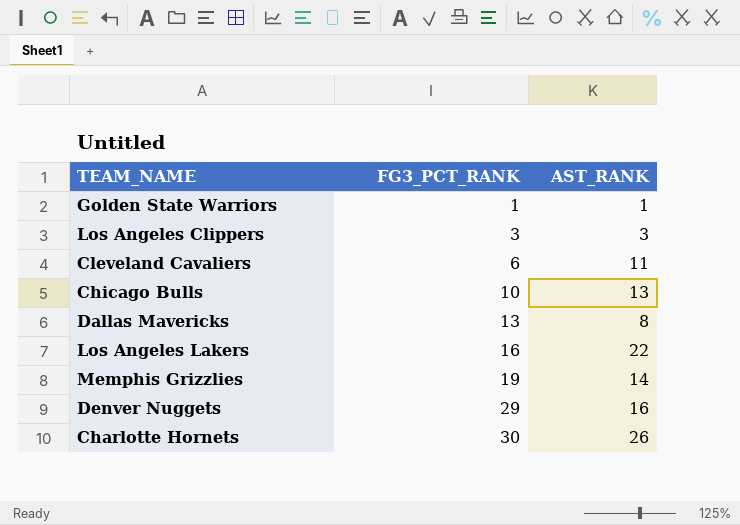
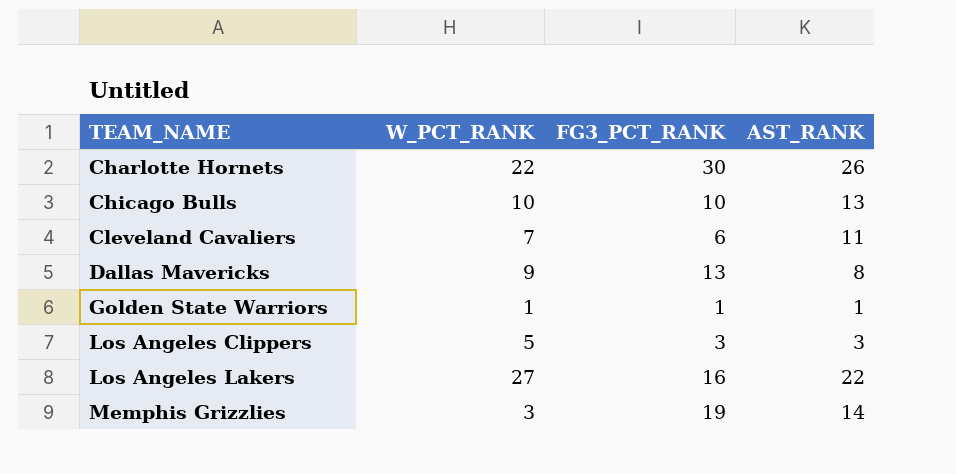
row order: FG3_PCT_RANK ascending -> TEAM_NAME ascending
column W_PCT_RANK | position: none -> 2
row Denver Nuggets: 29 | 16 -> none

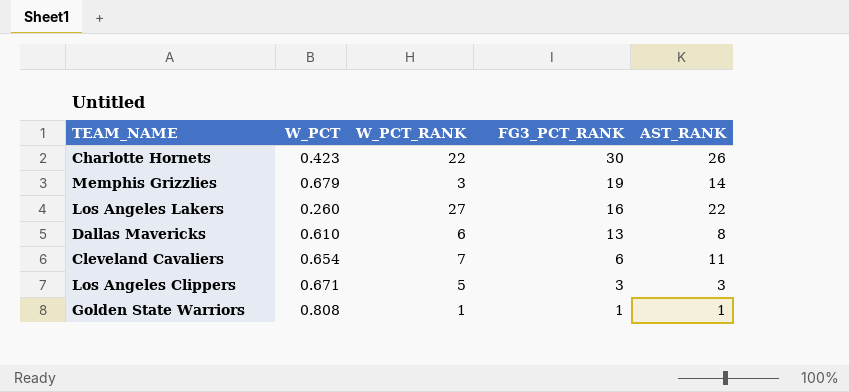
row order: TEAM_NAME ascending -> FG3_PCT_RANK descending
column W_PCT | position: none -> 2
row Chicago Bulls: 10 | 10 | 13 -> none
Dallas Mavericks | W_PCT_RANK: 9 -> 6

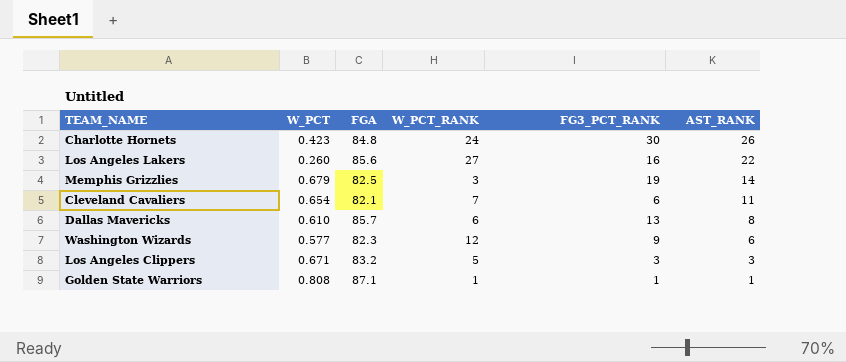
row order: FG3_PCT_RANK descending -> AST_RANK descending
column FGA | position: none -> 3
Charlotte Hornets | W_PCT_RANK: 22 -> 24
row Washington Wizards: none -> 0.577 | 82.3 | 12 | 9 | 6

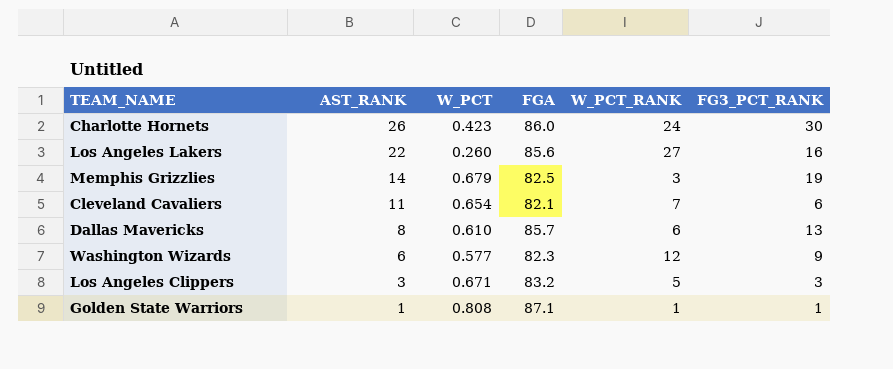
column AST_RANK | position: 6 -> 2
Charlotte Hornets | FGA: 84.8 -> 86.0

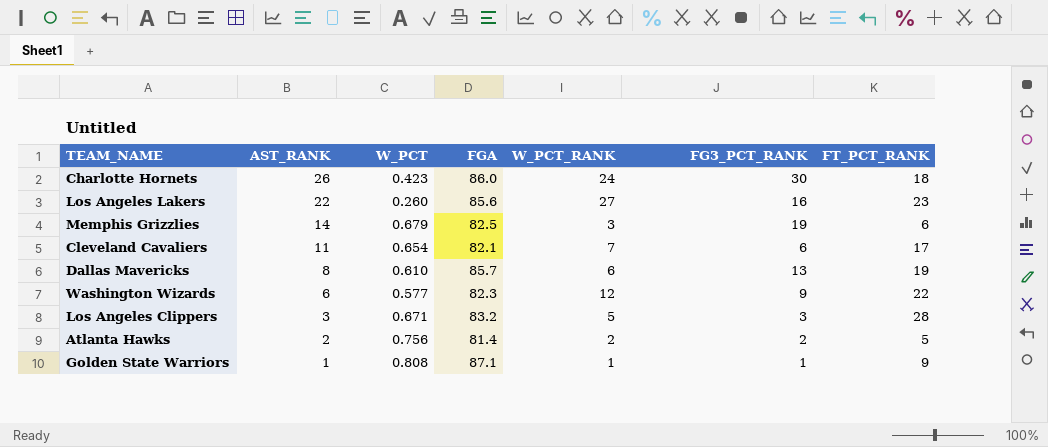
column FT_PCT_RANK | position: none -> 7
row Atlanta Hawks: none -> 2 | 0.756 | 81.4 | 2 | 2 | 5

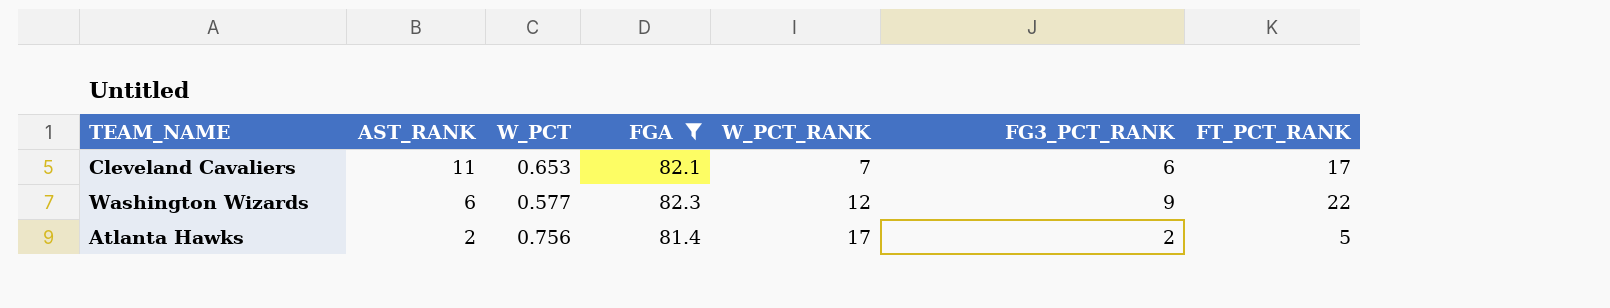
filter: none -> FGA <= 82.3
Cleveland Cavaliers | W_PCT: 0.654 -> 0.653
Atlanta Hawks | W_PCT_RANK: 2 -> 17

